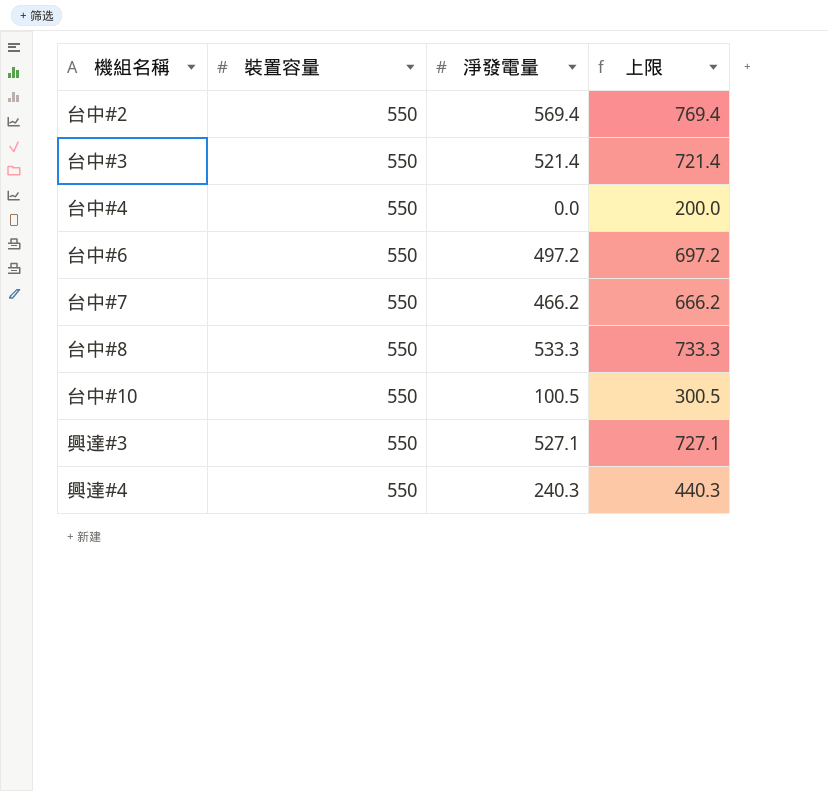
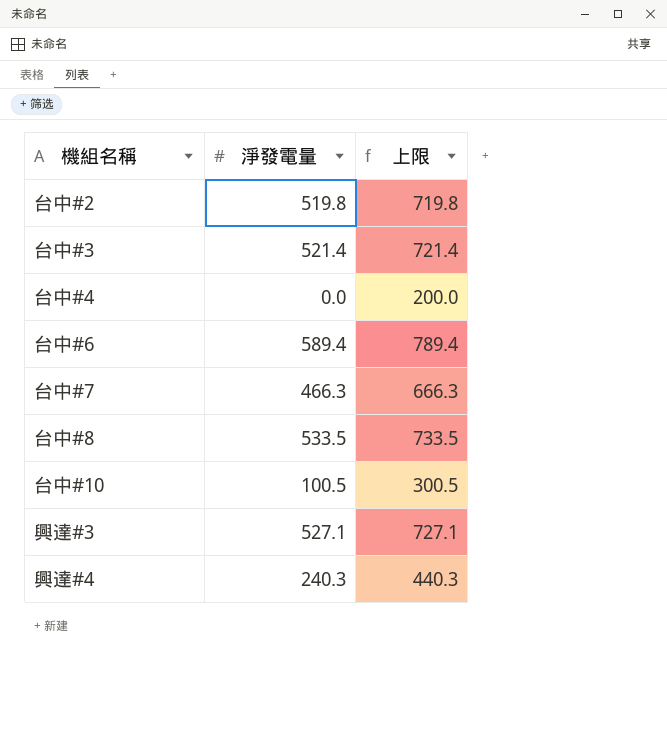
column 裝置容量 | position: 2 -> none
台中#2 | 淨發電量: 569.4 -> 519.8
台中#2 | 上限: 769.4 -> 719.8
台中#6 | 淨發電量: 497.2 -> 589.4
台中#6 | 上限: 697.2 -> 789.4
台中#7 | 淨發電量: 466.2 -> 466.3
台中#7 | 上限: 666.2 -> 666.3
台中#8 | 淨發電量: 533.3 -> 533.5
台中#8 | 上限: 733.3 -> 733.5

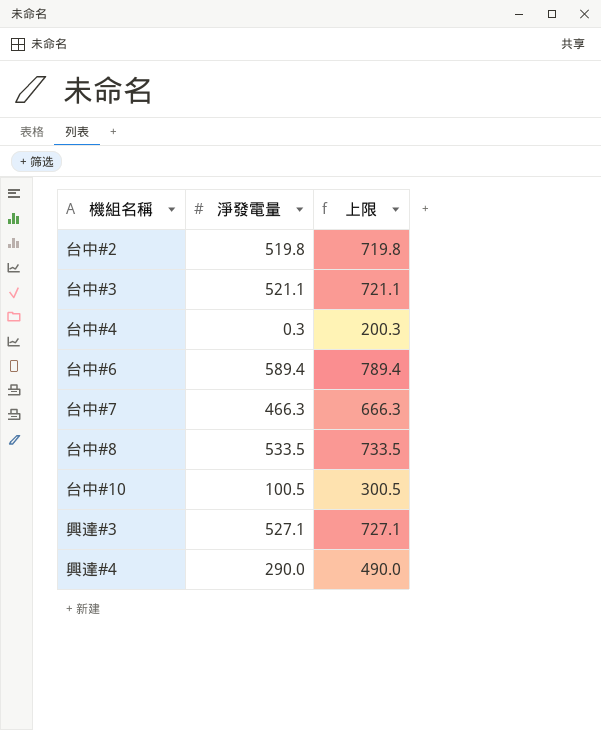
台中#3 | 淨發電量: 521.4 -> 521.1
台中#3 | 上限: 721.4 -> 721.1
台中#4 | 淨發電量: 0.0 -> 0.3
台中#4 | 上限: 200.0 -> 200.3
興達#4 | 淨發電量: 240.3 -> 290.0
興達#4 | 上限: 440.3 -> 490.0

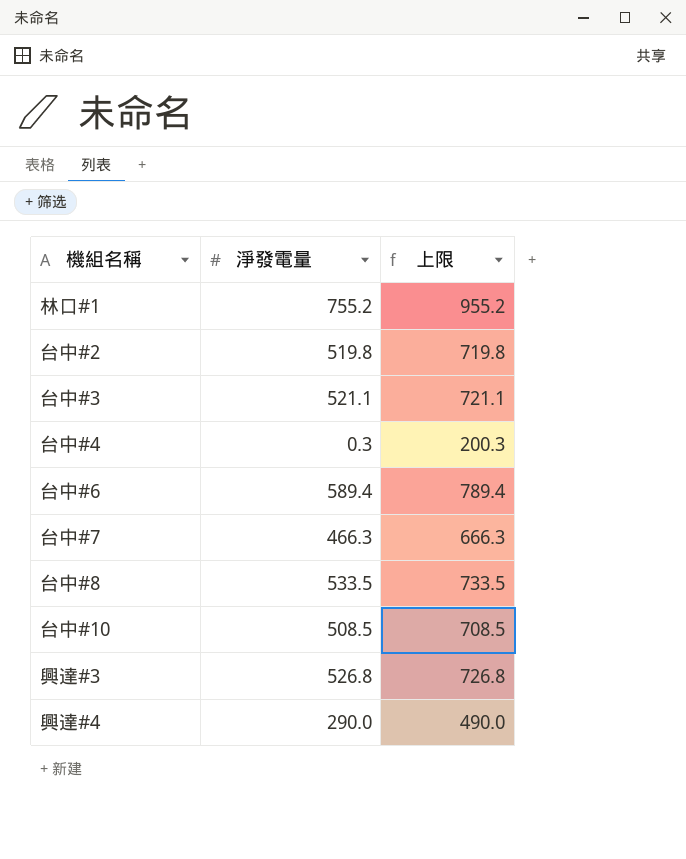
row 林口#1: none -> 755.2 | 955.2
台中#10 | 淨發電量: 100.5 -> 508.5
台中#10 | 上限: 300.5 -> 708.5
興達#3 | 淨發電量: 527.1 -> 526.8
興達#3 | 上限: 727.1 -> 726.8

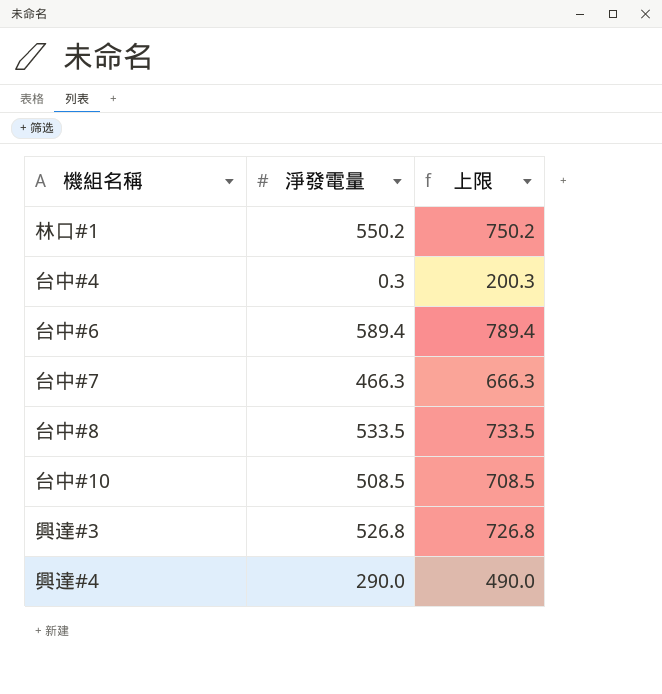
row 台中#2: 519.8 | 719.8 -> none
row 台中#3: 521.1 | 721.1 -> none
林口#1 | 淨發電量: 755.2 -> 550.2
林口#1 | 上限: 955.2 -> 750.2

